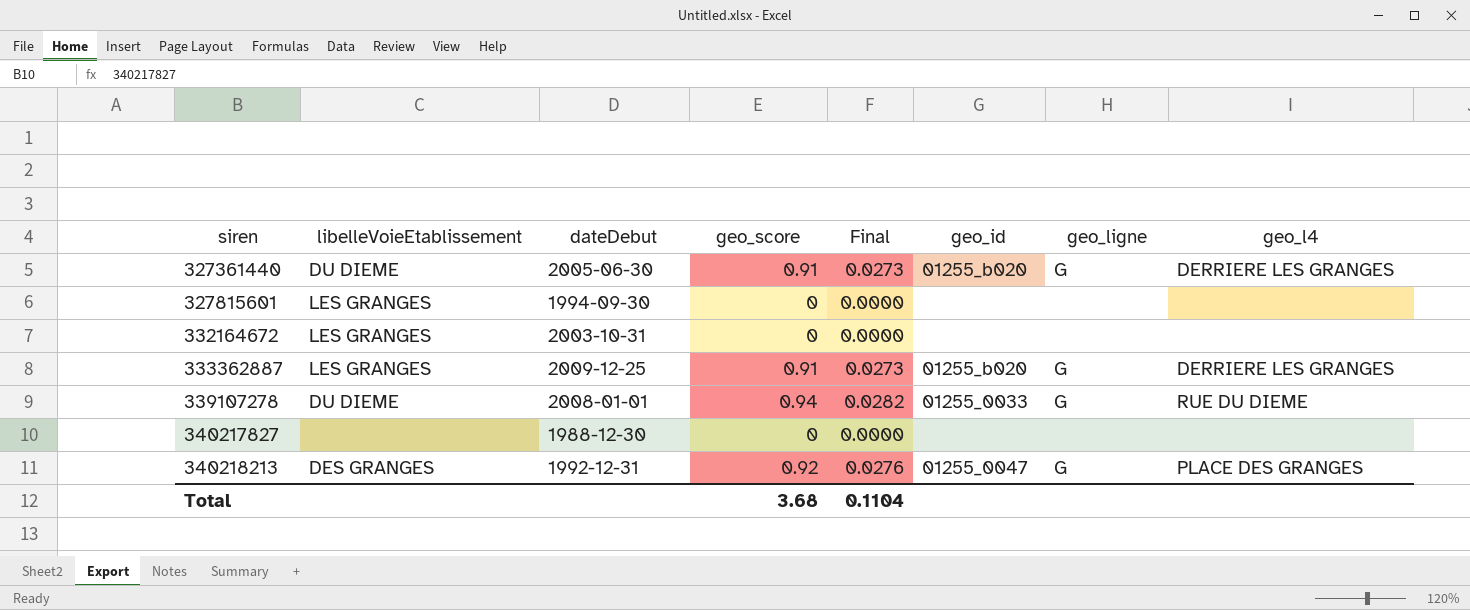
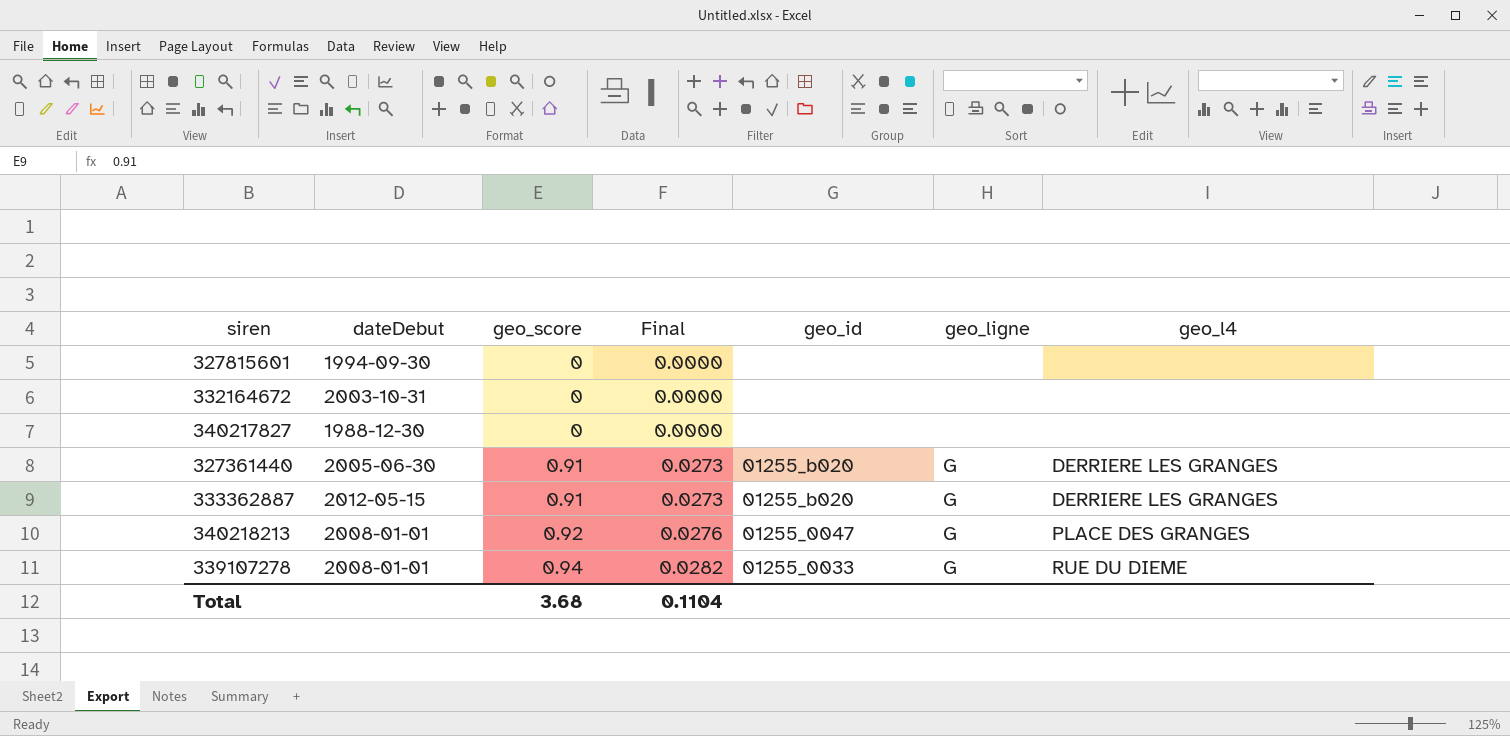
row order: siren ascending -> geo_score ascending
column libelleVoieEtablissement | position: 2 -> none
333362887 | dateDebut: 2009-12-25 -> 2012-05-15
340218213 | dateDebut: 1992-12-31 -> 2008-01-01

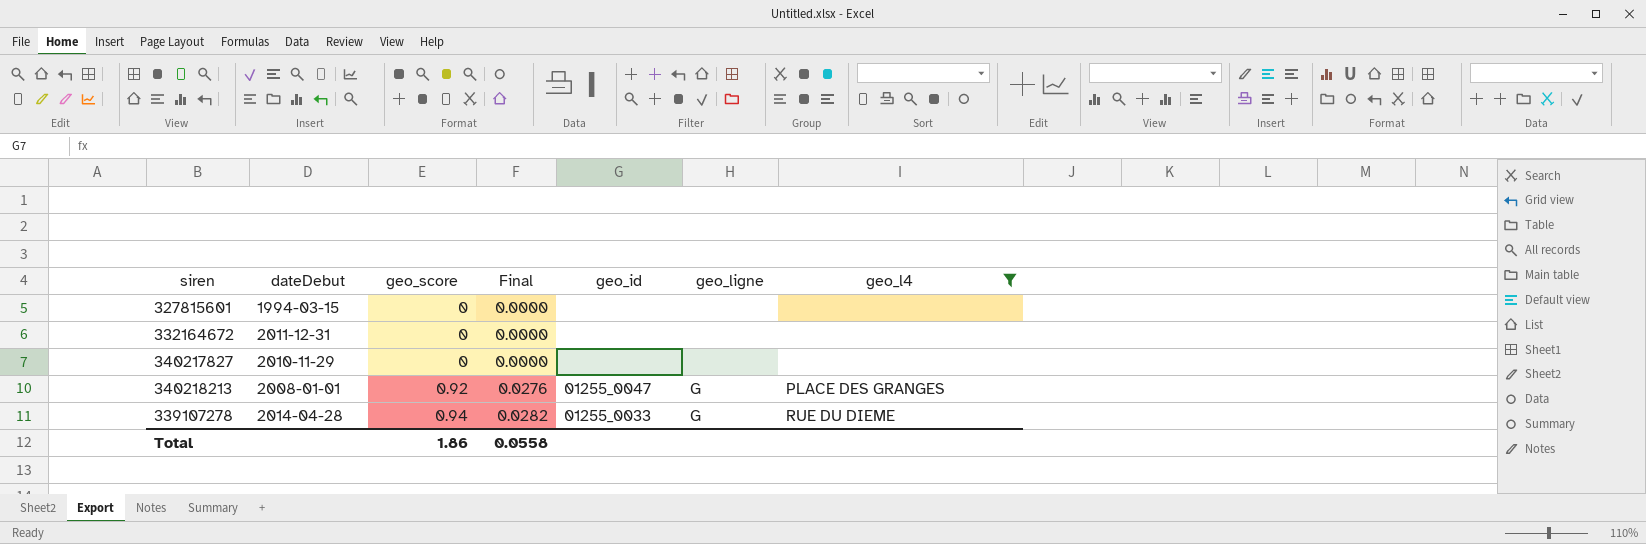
filter: none -> geo_l4 != DERRIERE LES GRANGES
327815601 | dateDebut: 1994-09-30 -> 1994-03-15
332164672 | dateDebut: 2003-10-31 -> 2011-12-31
340217827 | dateDebut: 1988-12-30 -> 2010-11-29
339107278 | dateDebut: 2008-01-01 -> 2014-04-28
Total | geo_score: 3.68 -> 1.86
Total | Final: 0.1104 -> 0.0558

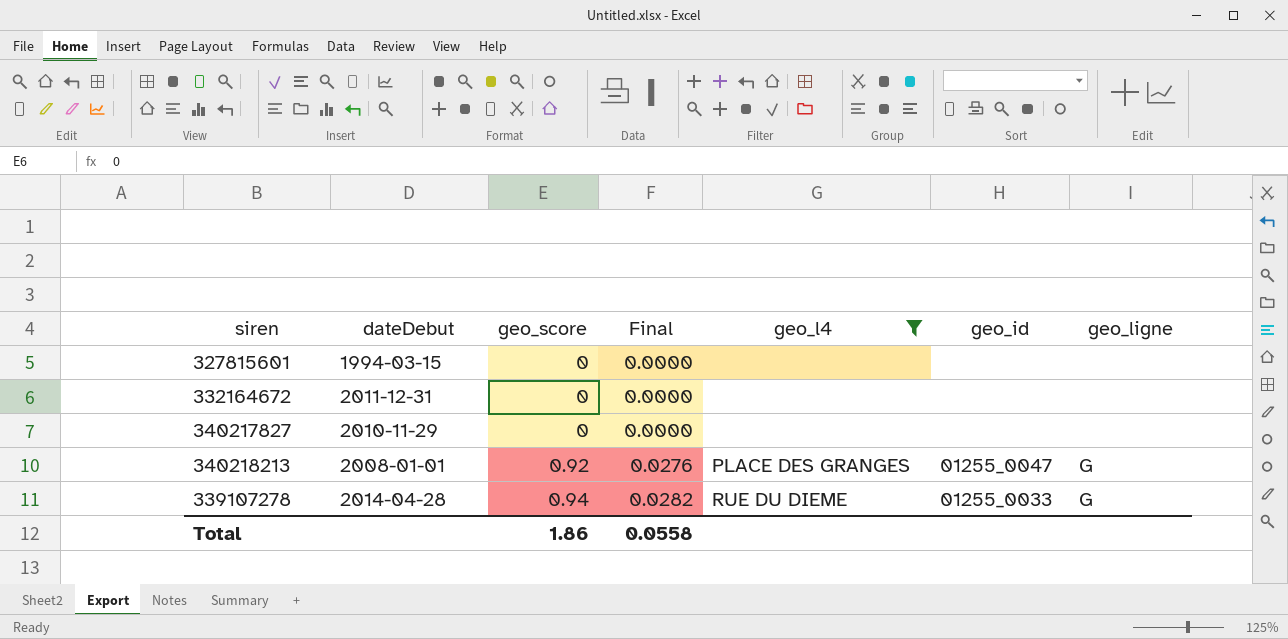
column geo_l4 | position: 7 -> 5

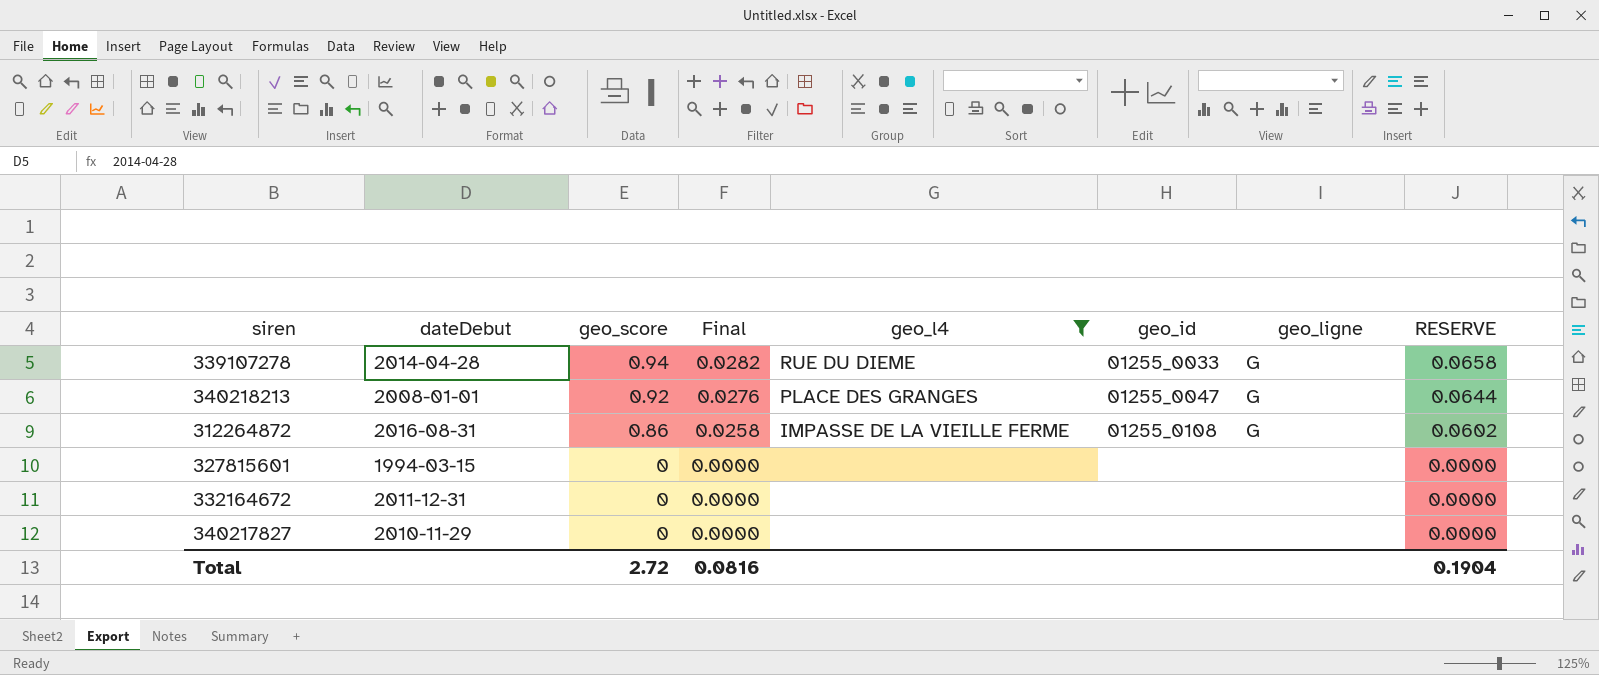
row order: geo_score ascending -> geo_score descending
column RESERVE | formula: none -> [geo_score] * 0.07
row 312264872: none -> 2016-08-31 | 0.86 | 0.0258 | IMPASSE DE LA VIEILLE FERME | 01255_0108 | G | 0.0602
Total | geo_score: 1.86 -> 2.72
Total | Final: 0.0558 -> 0.0816

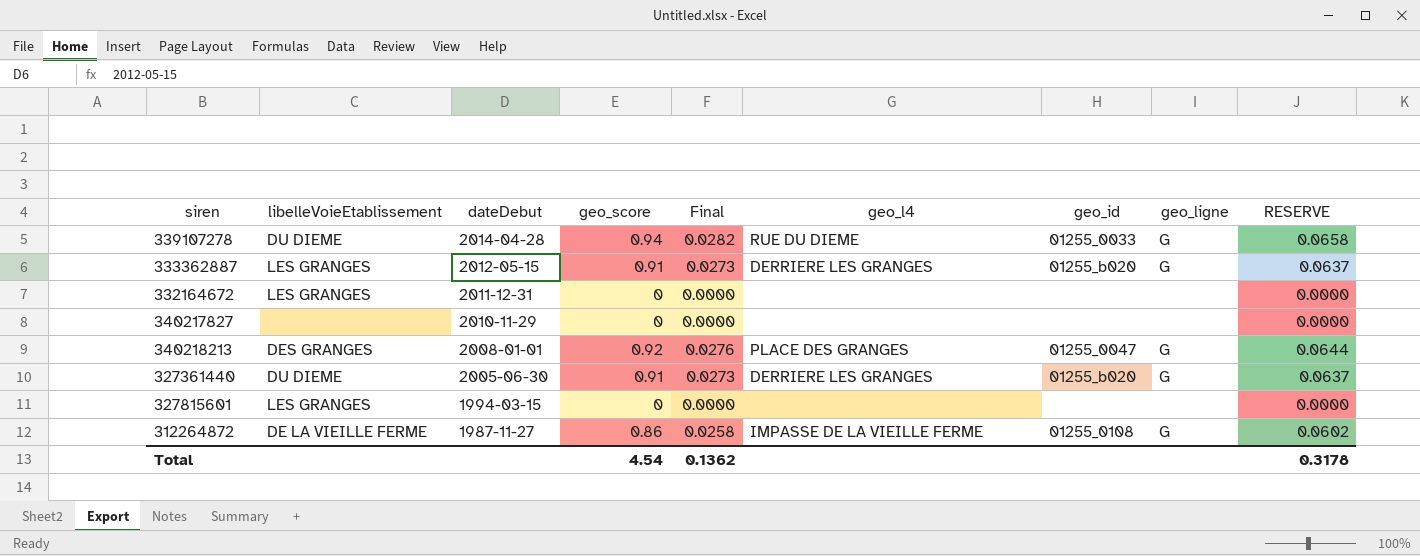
filter: geo_l4 != DERRIERE LES GRANGES -> none
row order: geo_score descending -> dateDebut descending
column libelleVoieEtablissement | position: none -> 2
312264872 | dateDebut: 2016-08-31 -> 1987-11-27
Total | geo_score: 2.72 -> 4.54
Total | Final: 0.0816 -> 0.1362
Total | RESERVE: 0.1904 -> 0.3178

